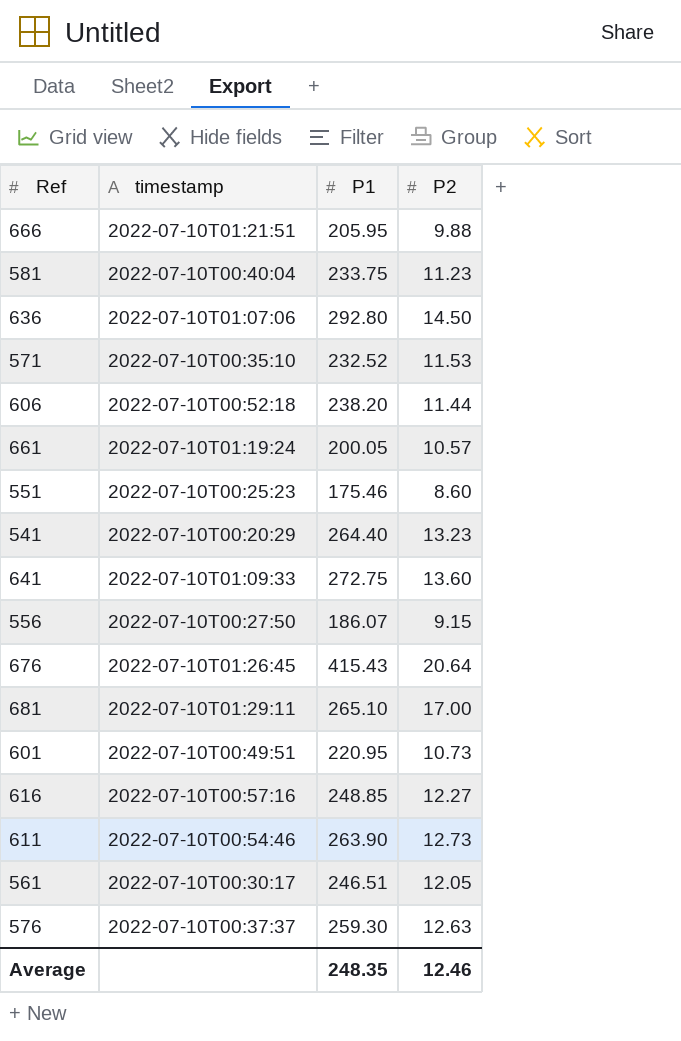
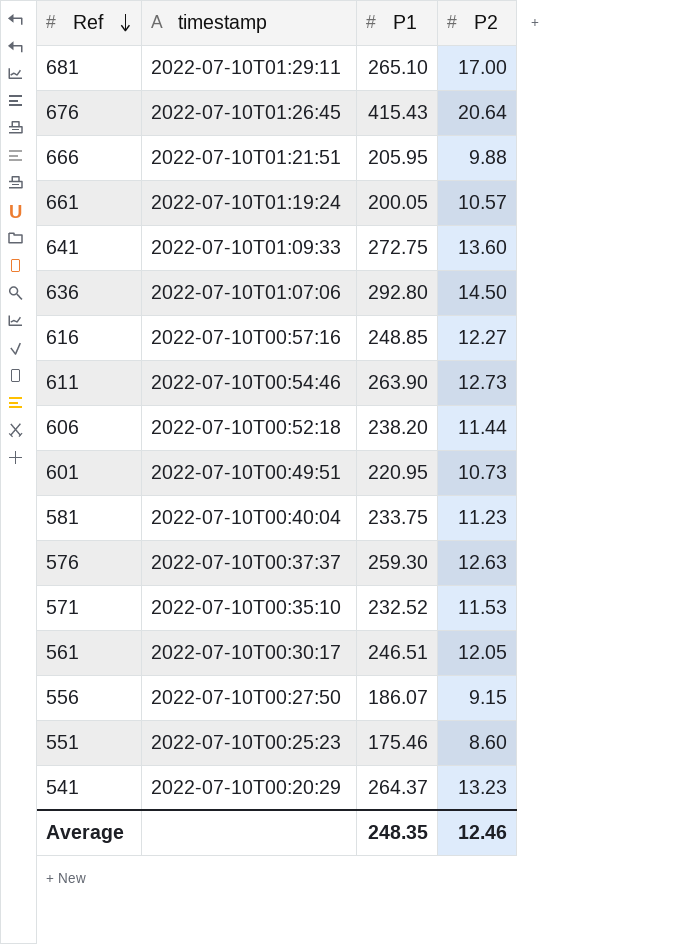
row order: none -> Ref descending
541 | P1: 264.40 -> 264.37

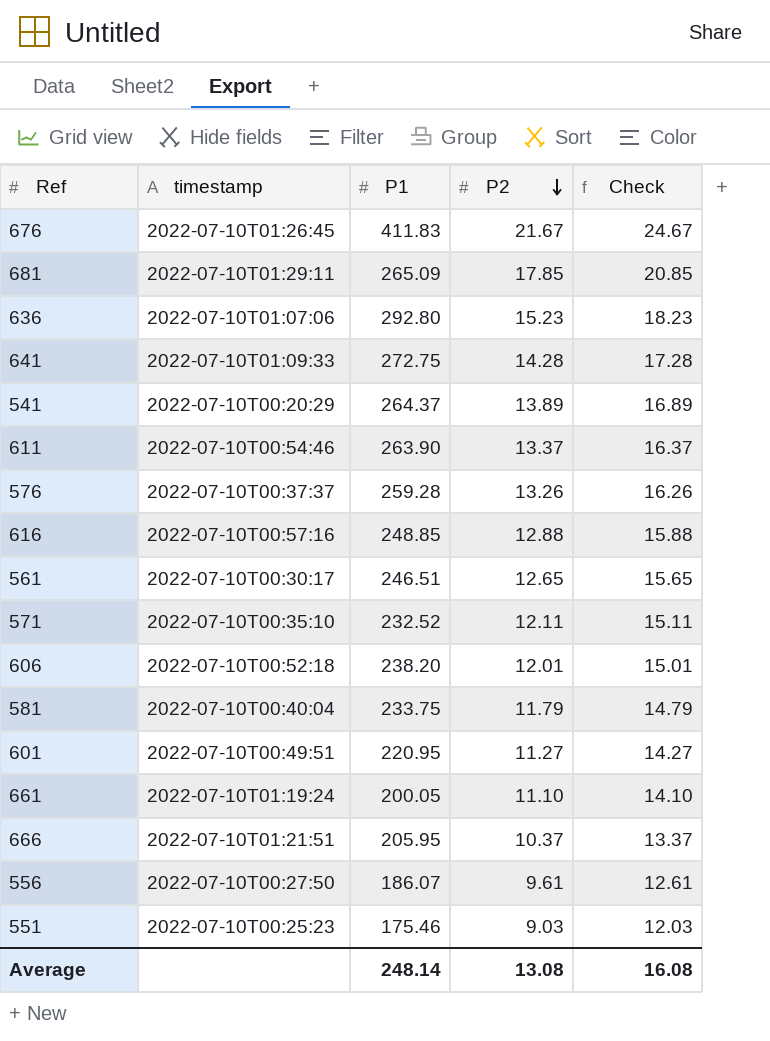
row order: Ref descending -> P2 descending
column Check | formula: none -> [P2] + 3
676 | P1: 415.43 -> 411.83
676 | P2: 20.64 -> 21.67
681 | P1: 265.10 -> 265.09
681 | P2: 17.00 -> 17.85
636 | P2: 14.50 -> 15.23
641 | P2: 13.60 -> 14.28
541 | P2: 13.23 -> 13.89
611 | P2: 12.73 -> 13.37
576 | P1: 259.30 -> 259.28
576 | P2: 12.63 -> 13.26
616 | P2: 12.27 -> 12.88
561 | P2: 12.05 -> 12.65
571 | P2: 11.53 -> 12.11
606 | P2: 11.44 -> 12.01
581 | P2: 11.23 -> 11.79
601 | P2: 10.73 -> 11.27
661 | P2: 10.57 -> 11.10
666 | P2: 9.88 -> 10.37
556 | P2: 9.15 -> 9.61
551 | P2: 8.60 -> 9.03
Average | P1: 248.35 -> 248.14
Average | P2: 12.46 -> 13.08

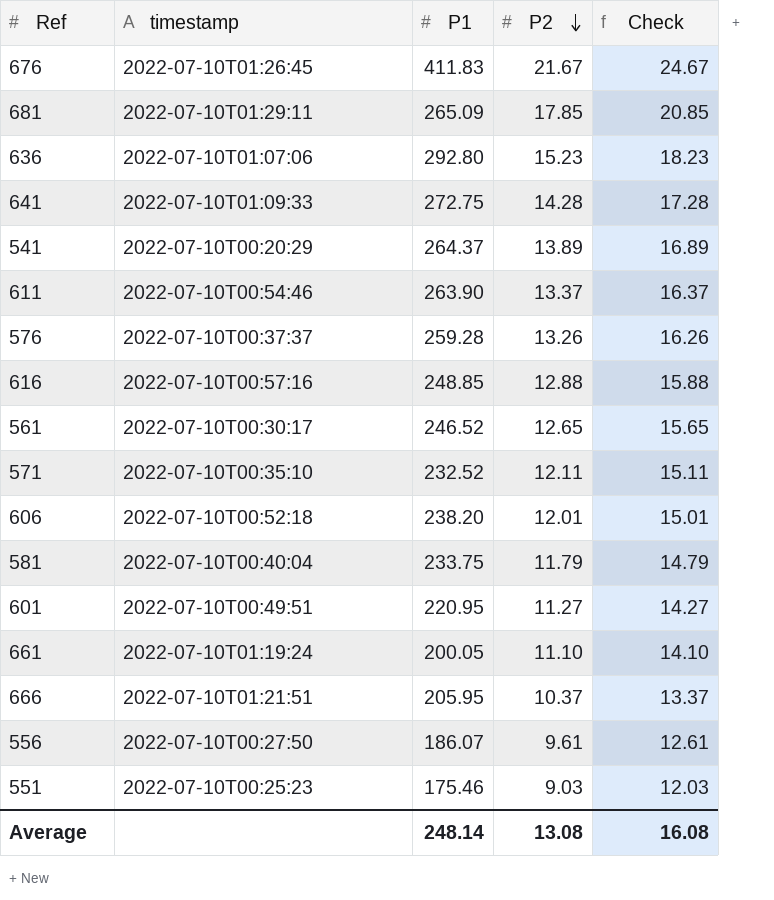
561 | P1: 246.51 -> 246.52

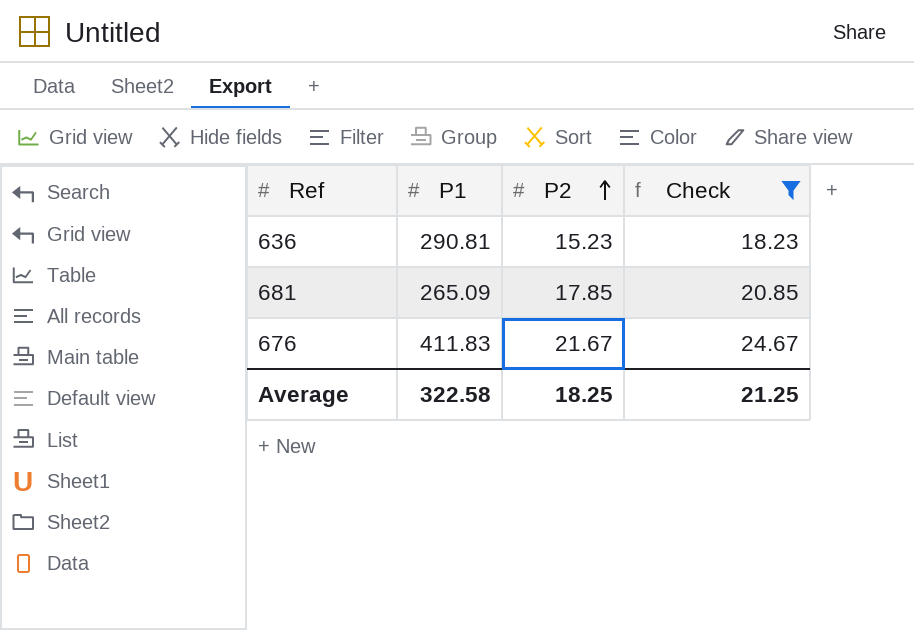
filter: none -> Check >= 18.23
row order: P2 descending -> P2 ascending
column timestamp | position: 2 -> none
636 | P1: 292.80 -> 290.81
Average | P1: 248.14 -> 322.58
Average | P2: 13.08 -> 18.25
Average | Check: 16.08 -> 21.25

